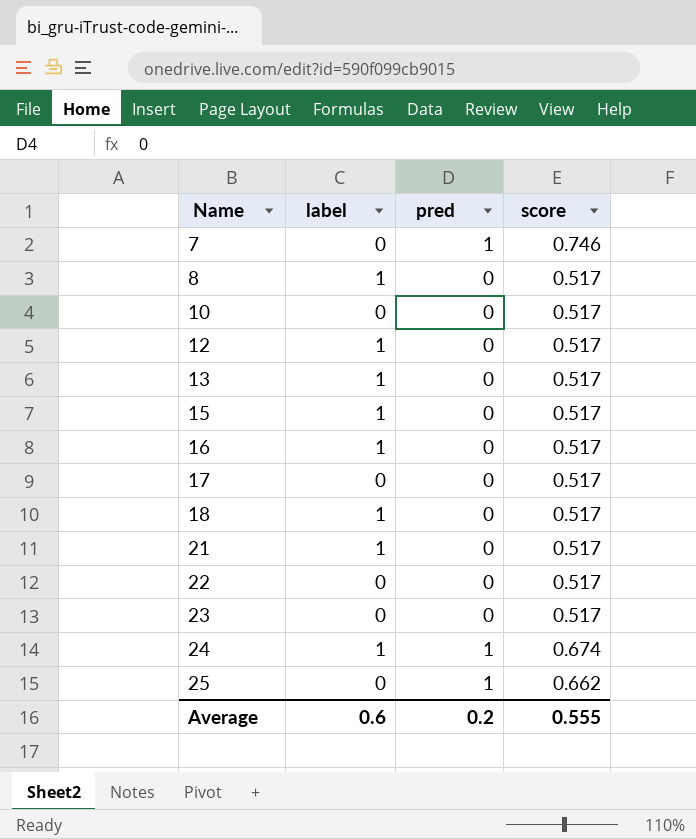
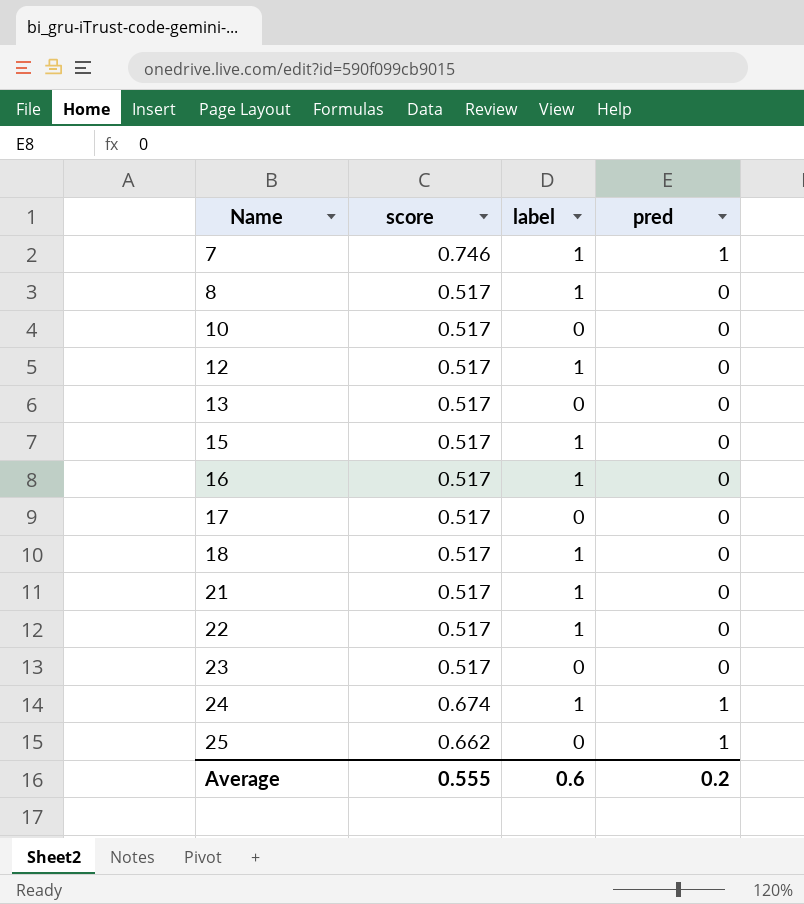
column score | position: 4 -> 2
7 | label: 0 -> 1
13 | label: 1 -> 0
22 | label: 0 -> 1

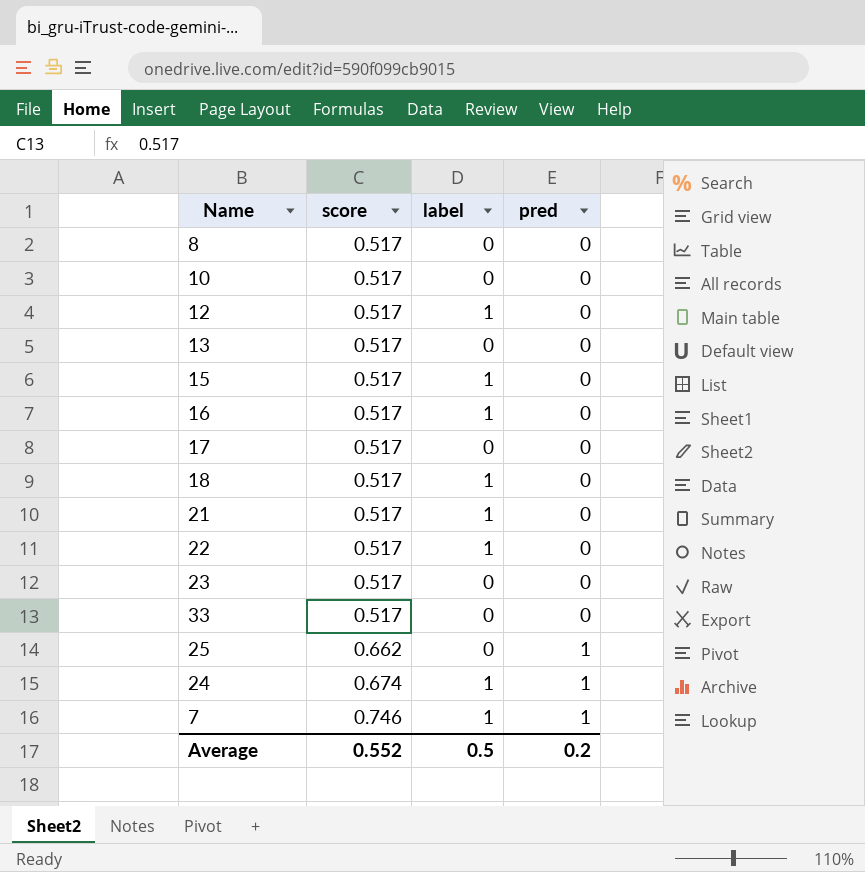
row order: Name ascending -> score ascending
8 | label: 1 -> 0
row 33: none -> 0.517 | 0 | 0
Average | score: 0.555 -> 0.552
Average | label: 0.6 -> 0.5

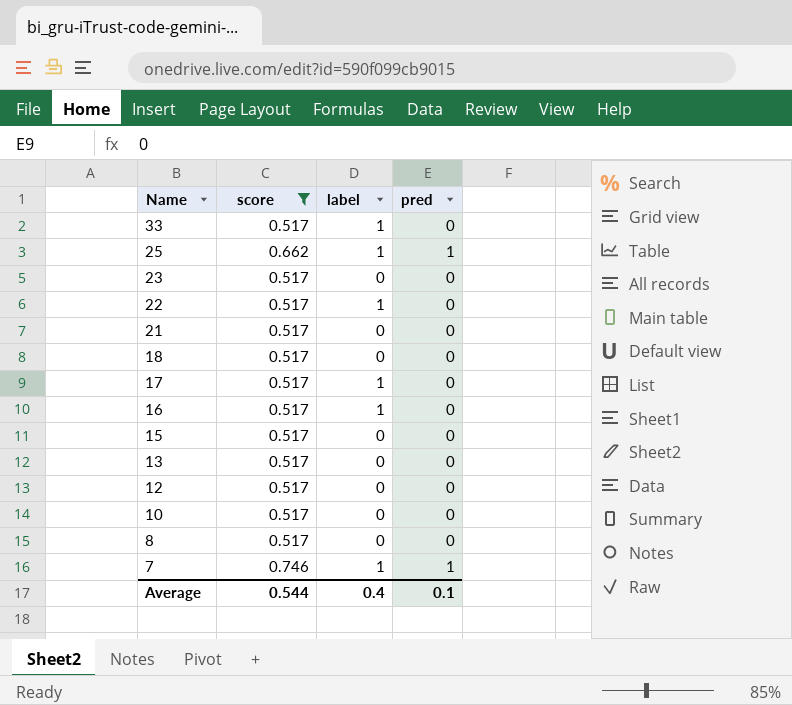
filter: none -> score != 0.674
row order: score ascending -> Name descending
33 | label: 0 -> 1
25 | label: 0 -> 1
21 | label: 1 -> 0
18 | label: 1 -> 0
17 | label: 0 -> 1
15 | label: 1 -> 0
12 | label: 1 -> 0
Average | score: 0.552 -> 0.544
Average | label: 0.5 -> 0.4
Average | pred: 0.2 -> 0.1

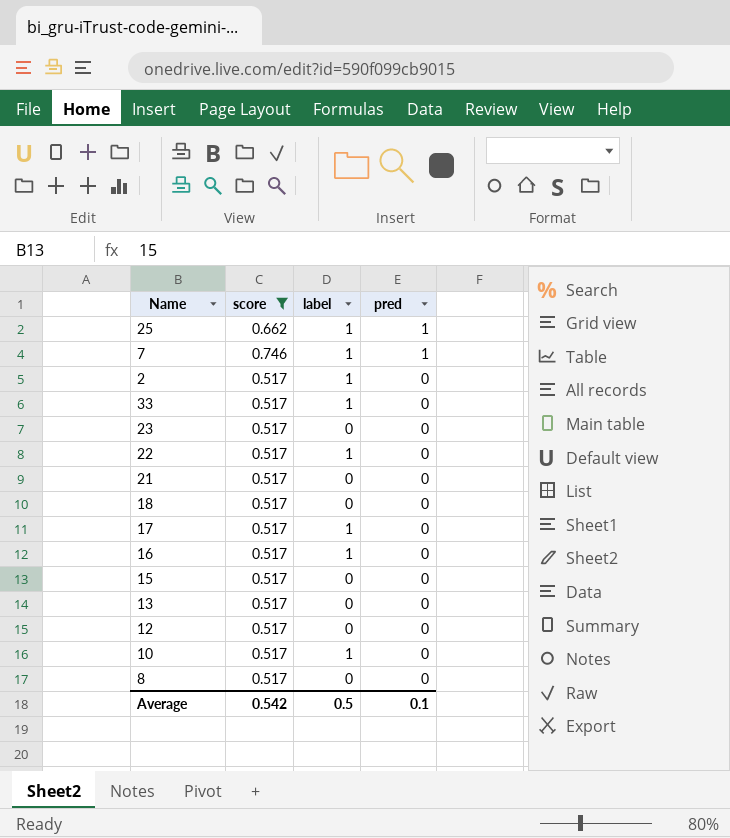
row order: Name descending -> pred descending
row 2: none -> 0.517 | 1 | 0
10 | label: 0 -> 1
Average | score: 0.544 -> 0.542
Average | label: 0.4 -> 0.5

